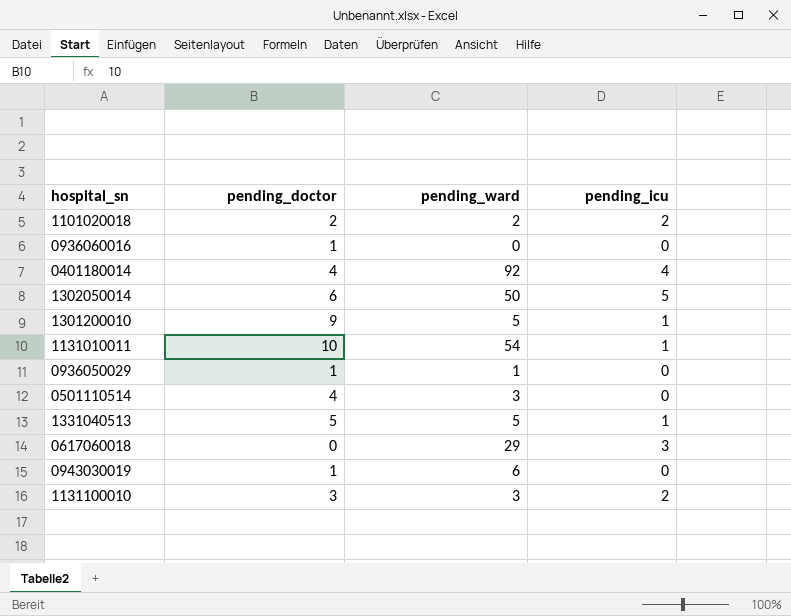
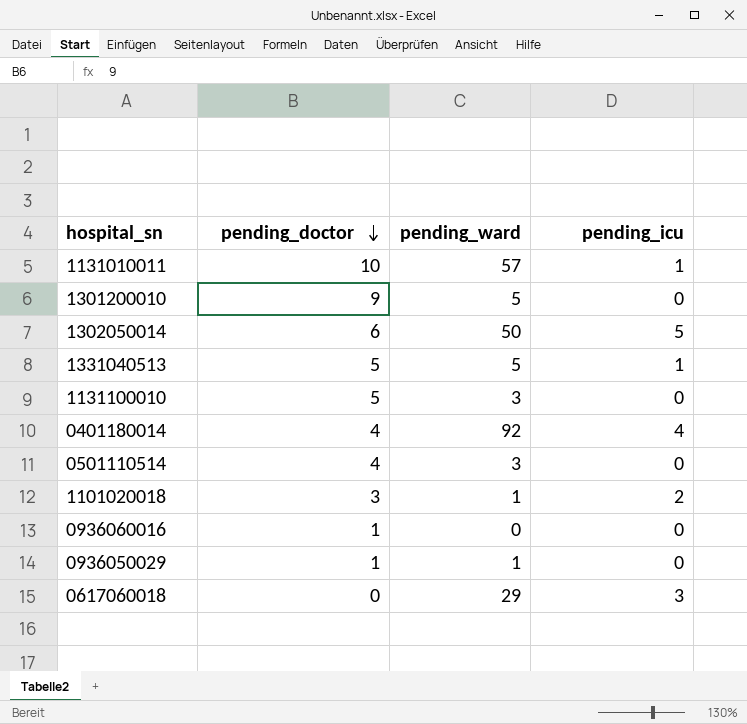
row order: none -> pending_doctor descending
row 0943030019: 1 | 6 | 0 -> none
1131010011 | pending_ward: 54 -> 57
1301200010 | pending_icu: 1 -> 0
1131100010 | pending_doctor: 3 -> 5
1131100010 | pending_icu: 2 -> 0
1101020018 | pending_doctor: 2 -> 3
1101020018 | pending_ward: 2 -> 1

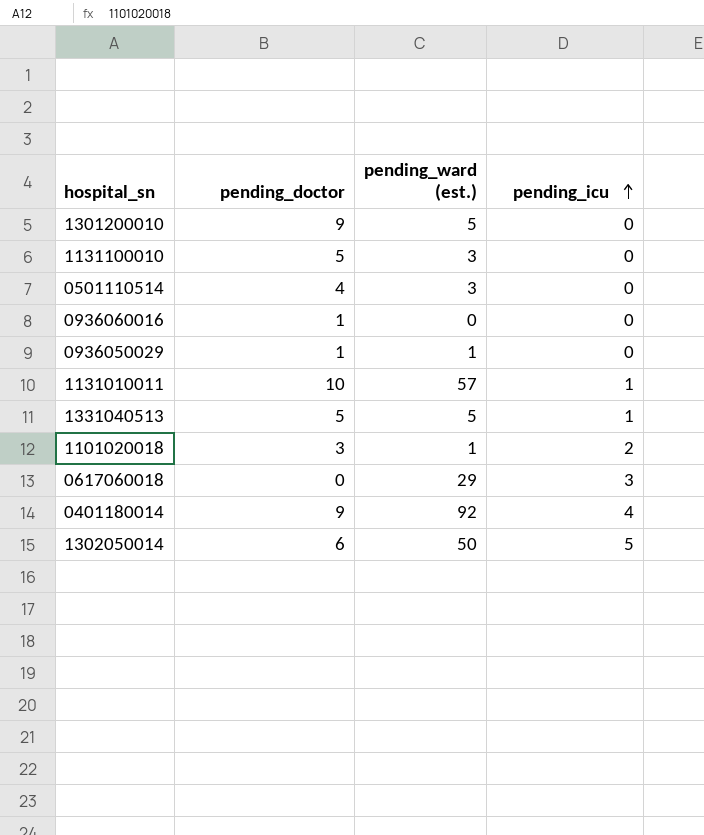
row order: pending_doctor descending -> pending_icu ascending
column name: pending_ward -> pending_ward (est.)
0401180014 | pending_doctor: 4 -> 9

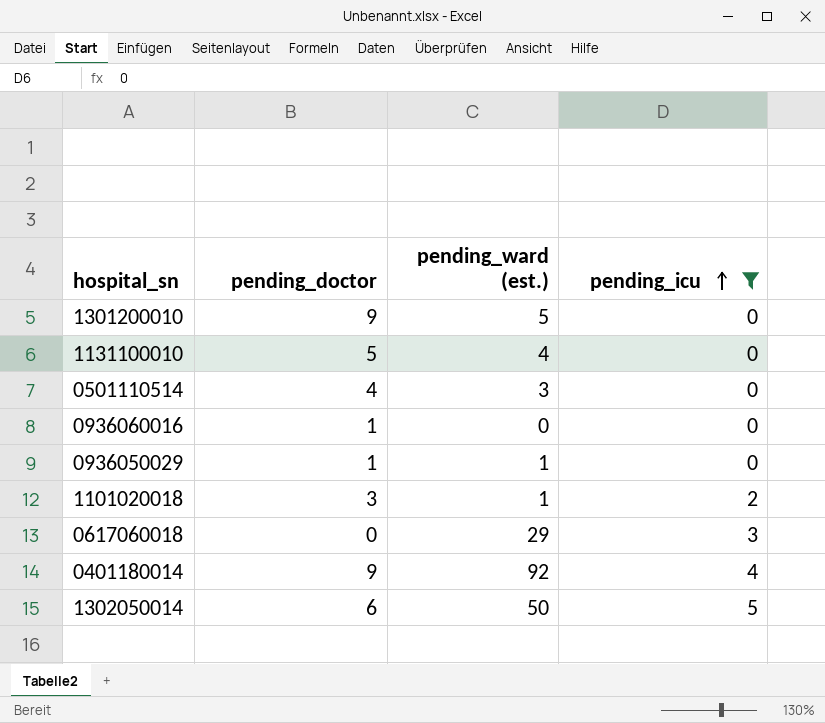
filter: none -> pending_icu != 1
1131100010 | pending_ward (est.): 3 -> 4

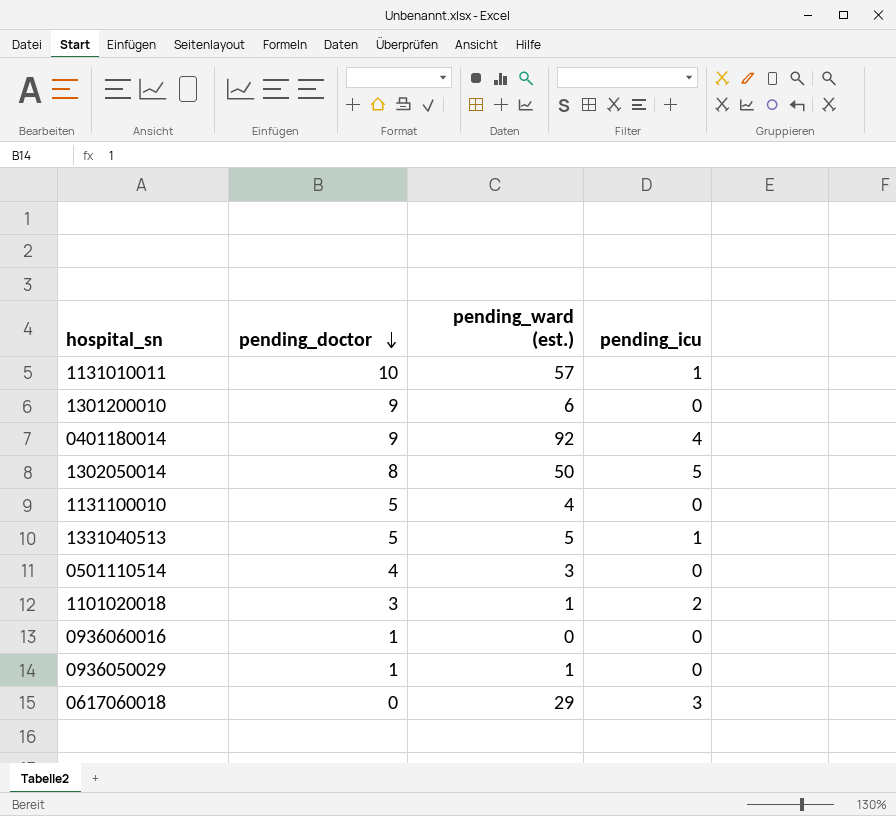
filter: pending_icu != 1 -> none
row order: pending_icu ascending -> pending_doctor descending
1301200010 | pending_ward (est.): 5 -> 6
1302050014 | pending_doctor: 6 -> 8

